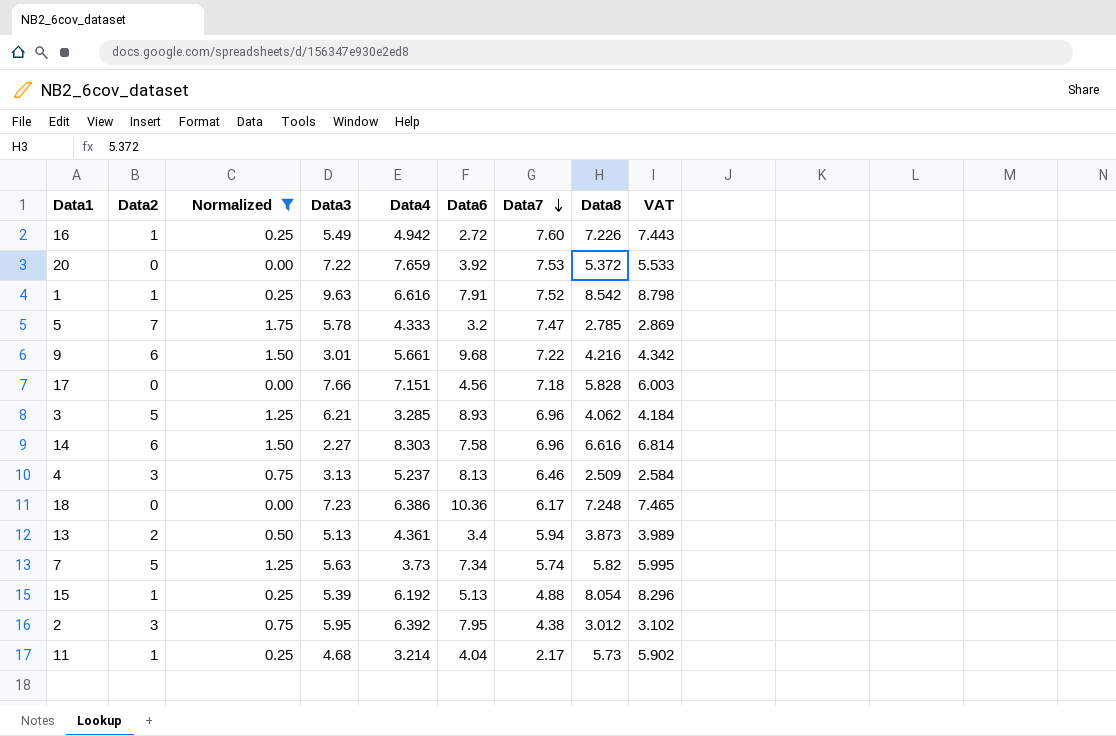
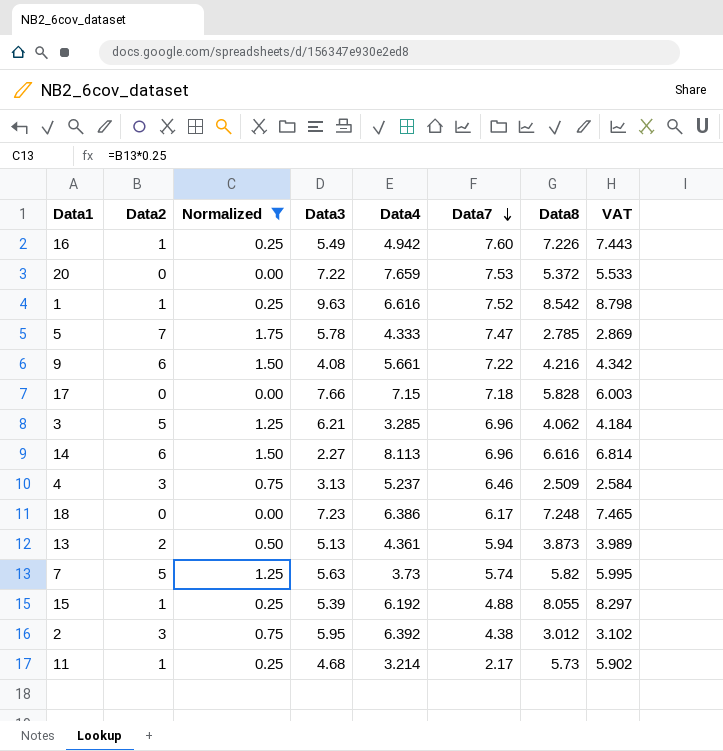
column Data6 | position: 6 -> none
9 | Data3: 3.01 -> 4.08
17 | Data4: 7.151 -> 7.15
14 | Data4: 8.303 -> 8.113
15 | Data8: 8.054 -> 8.055
15 | VAT: 8.296 -> 8.297

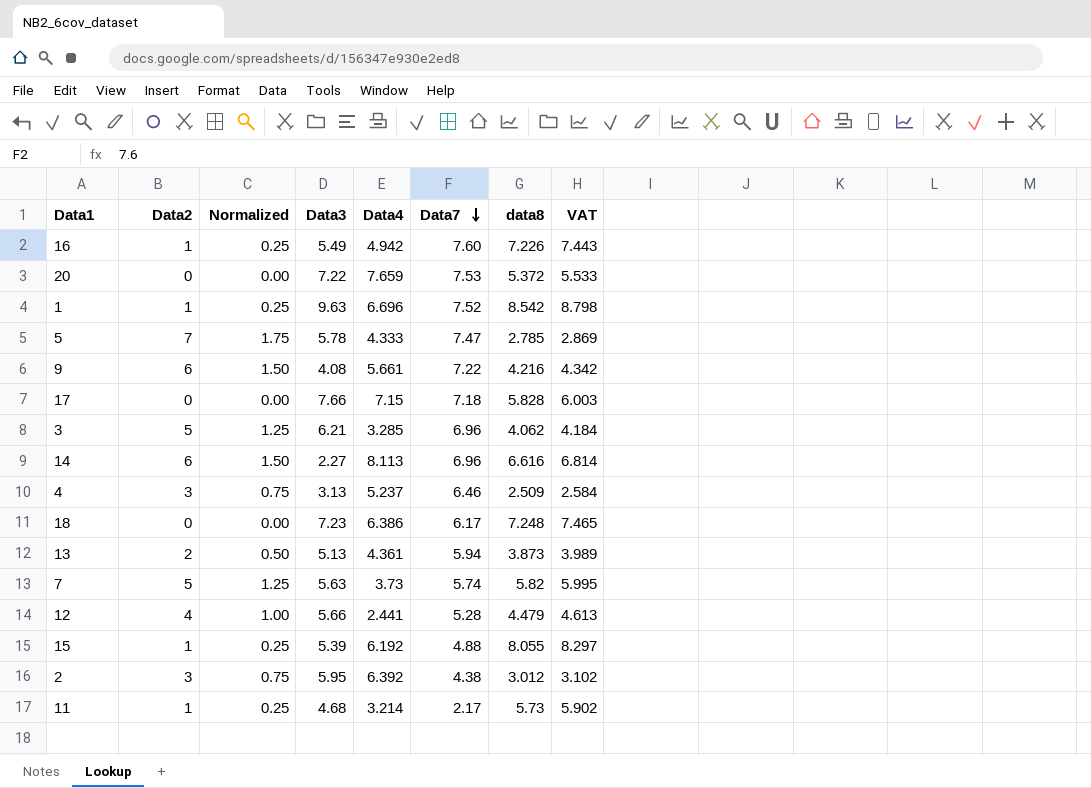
filter: Normalized != 1.00 -> none
column name: Data8 -> data8
1 | Data4: 6.616 -> 6.696

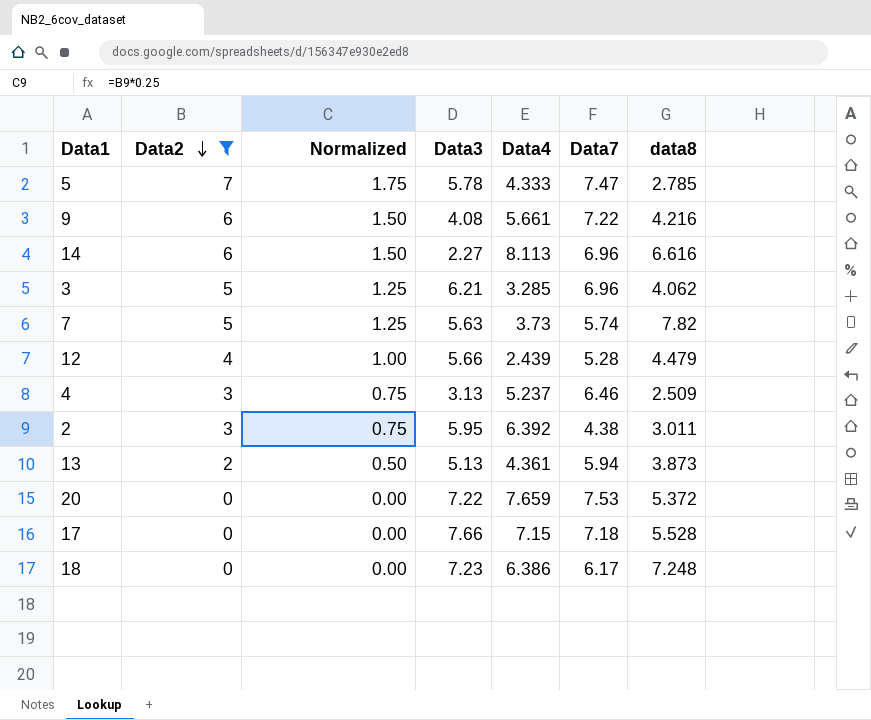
filter: none -> Data2 != 1
row order: Data7 descending -> Data2 descending
column VAT | formula: [data8] * 1.03 -> none
7 | data8: 5.82 -> 7.82
12 | Data4: 2.441 -> 2.439
2 | data8: 3.012 -> 3.011
17 | data8: 5.828 -> 5.528

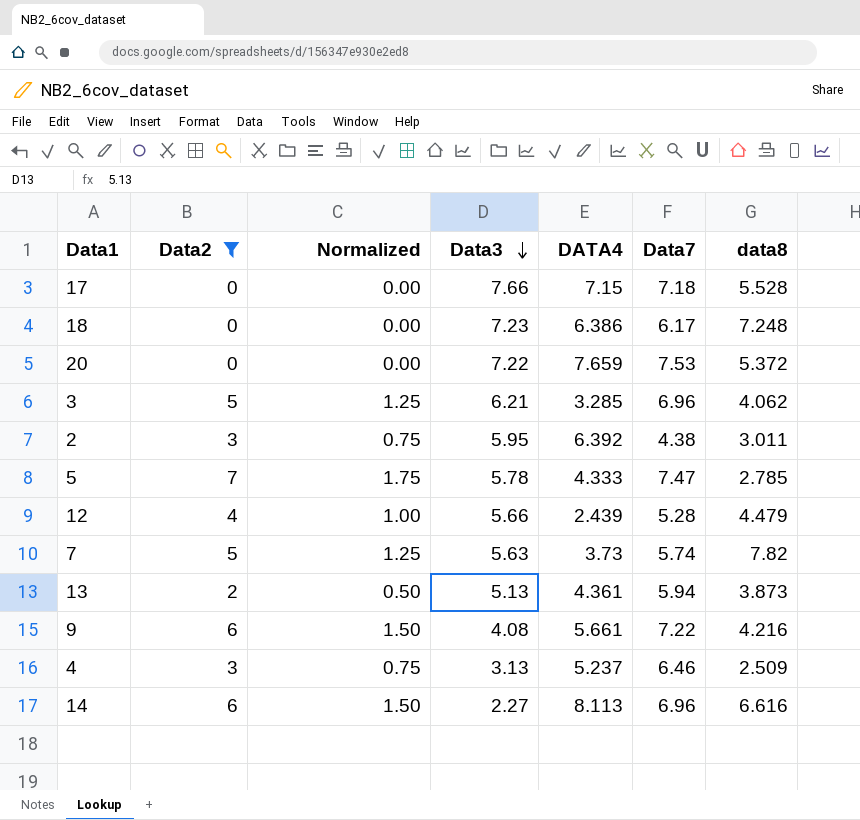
row order: Data2 descending -> Data3 descending
column name: Data4 -> DATA4

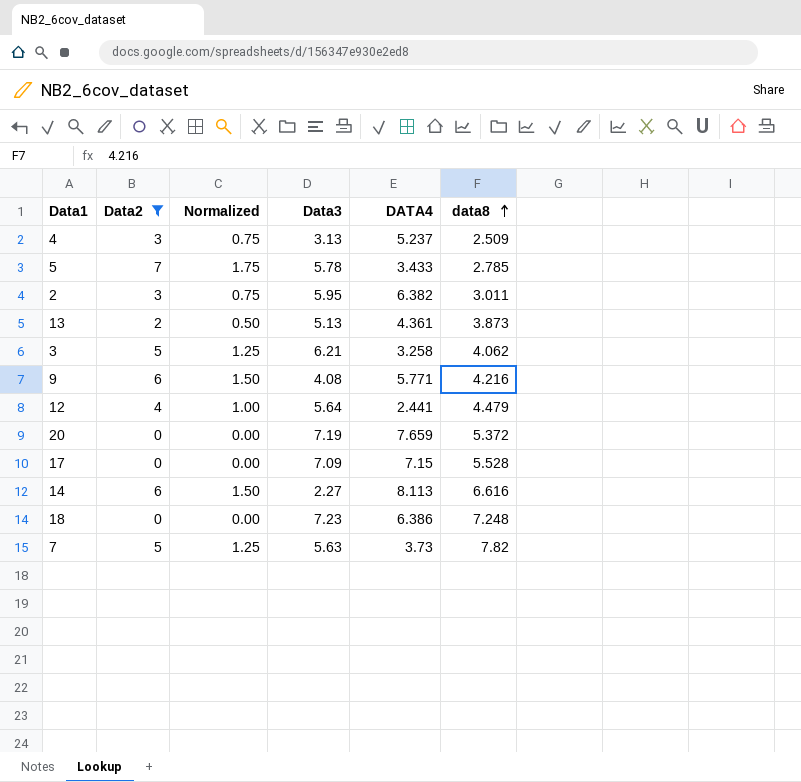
row order: Data3 descending -> data8 ascending
column Data7 | position: 6 -> none
5 | DATA4: 4.333 -> 3.433
2 | DATA4: 6.392 -> 6.382
3 | DATA4: 3.285 -> 3.258
9 | DATA4: 5.661 -> 5.771
12 | Data3: 5.66 -> 5.64
12 | DATA4: 2.439 -> 2.441
20 | Data3: 7.22 -> 7.19
17 | Data3: 7.66 -> 7.09

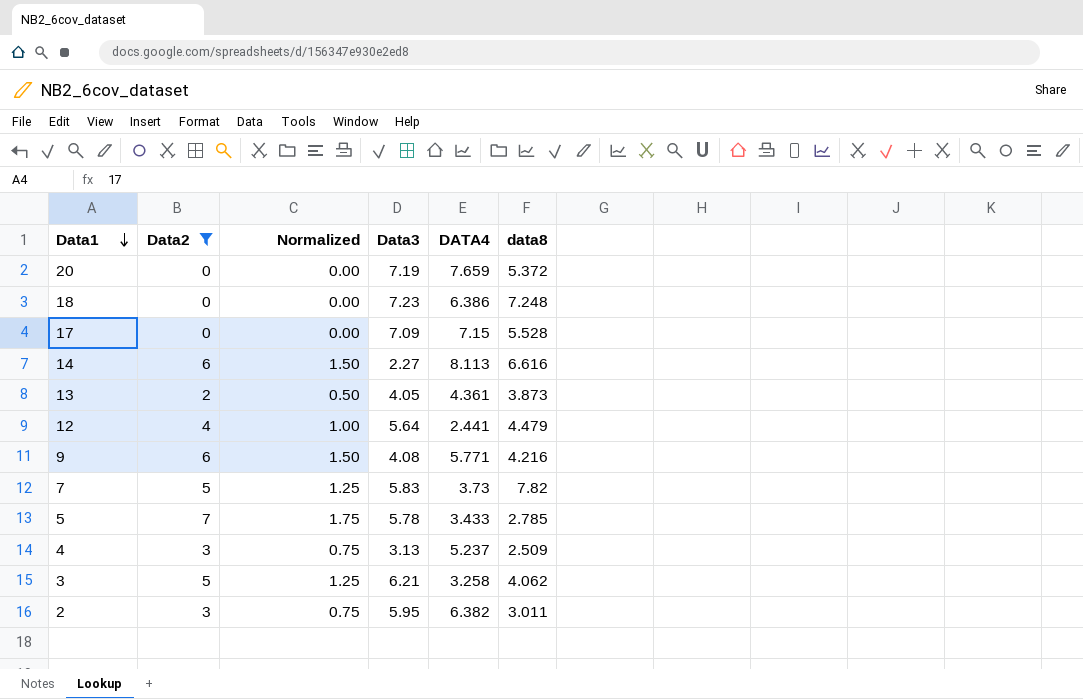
row order: data8 ascending -> Data1 descending
13 | Data3: 5.13 -> 4.05
7 | Data3: 5.63 -> 5.83

